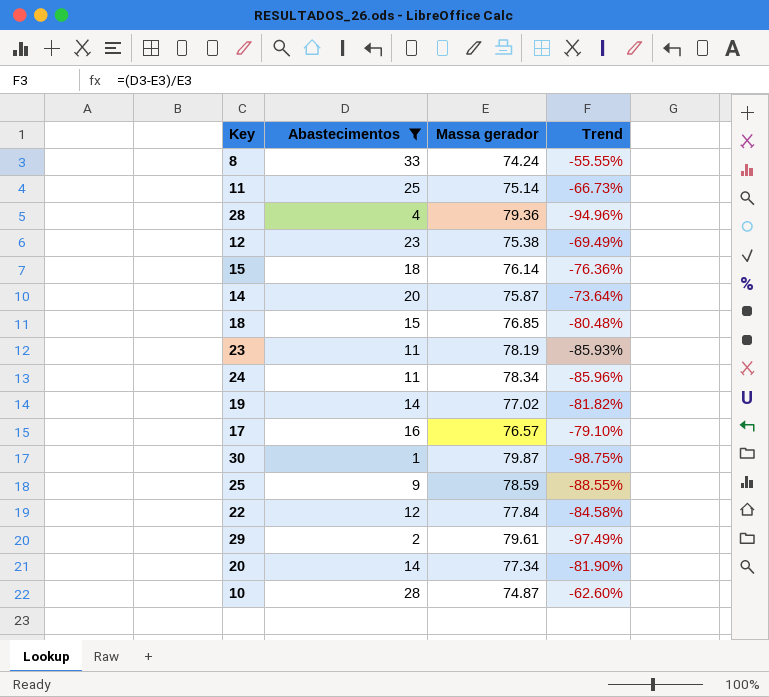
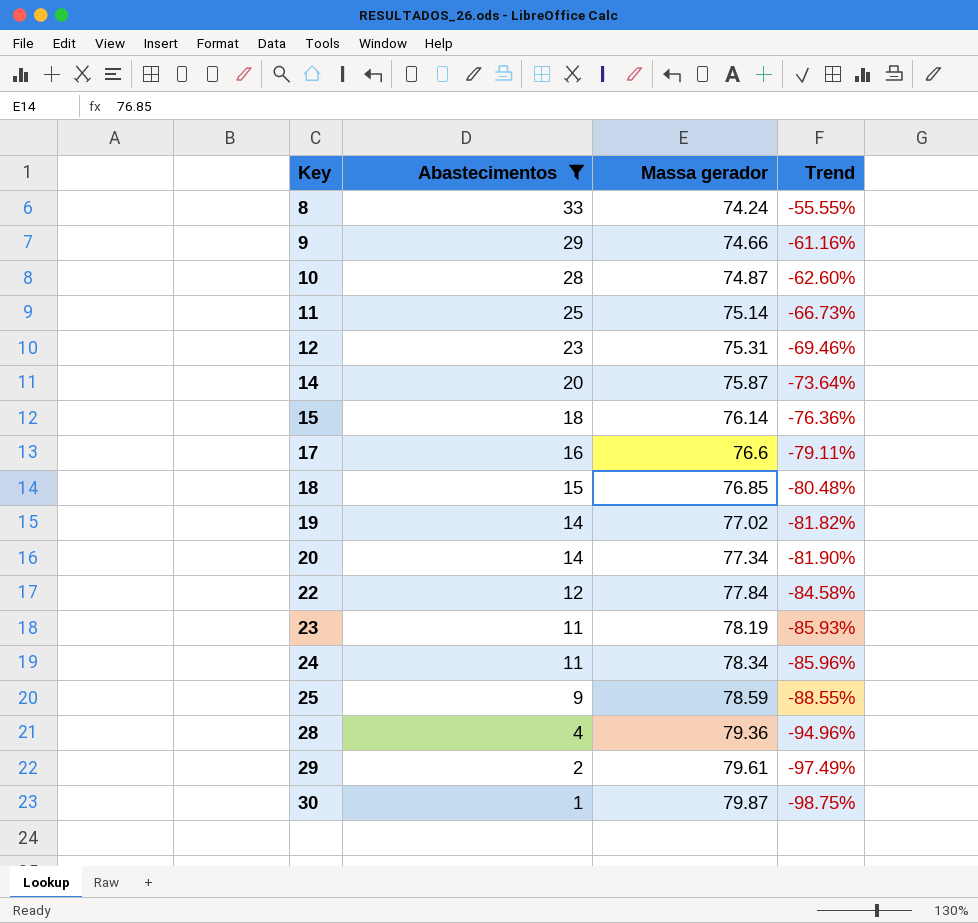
row order: none -> Key ascending
row 9: none -> 29 | 74.66 | -61.16%
12 | Massa gerador: 75.38 -> 75.31
12 | Trend: -69.49% -> -69.46%
17 | Massa gerador: 76.57 -> 76.6
17 | Trend: -79.10% -> -79.11%

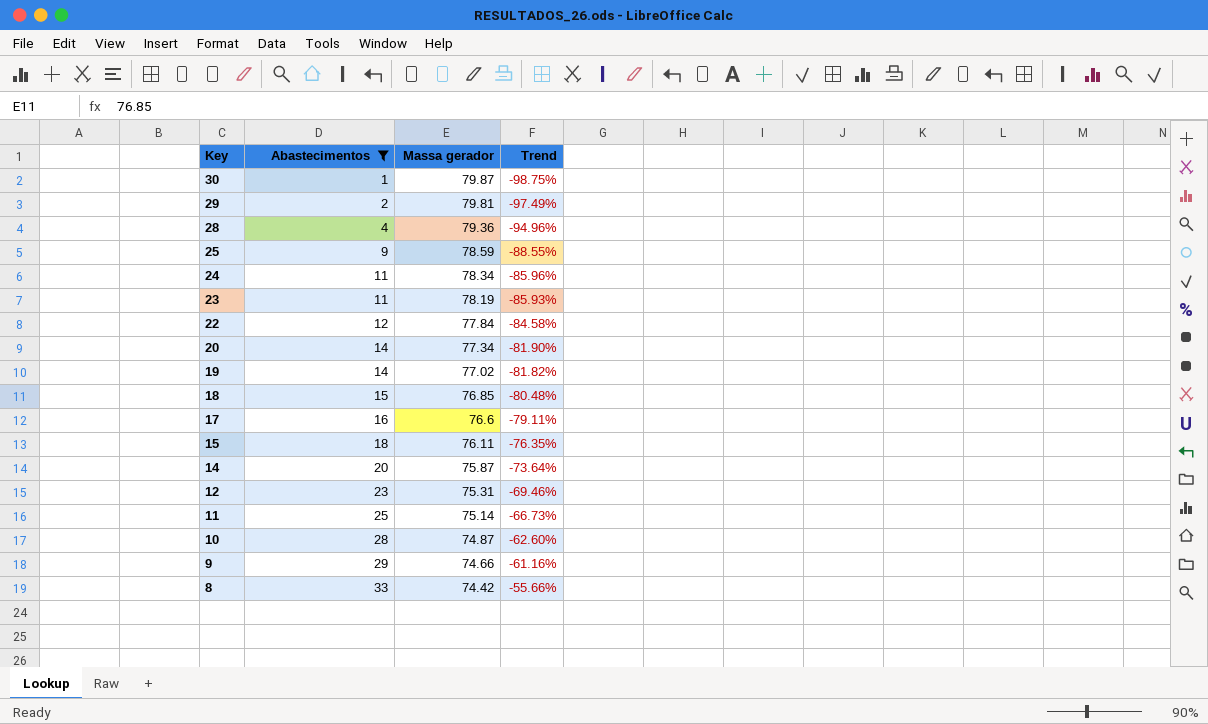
row order: Key ascending -> Key descending
29 | Massa gerador: 79.61 -> 79.81
15 | Massa gerador: 76.14 -> 76.11
15 | Trend: -76.36% -> -76.35%
8 | Massa gerador: 74.24 -> 74.42
8 | Trend: -55.55% -> -55.66%

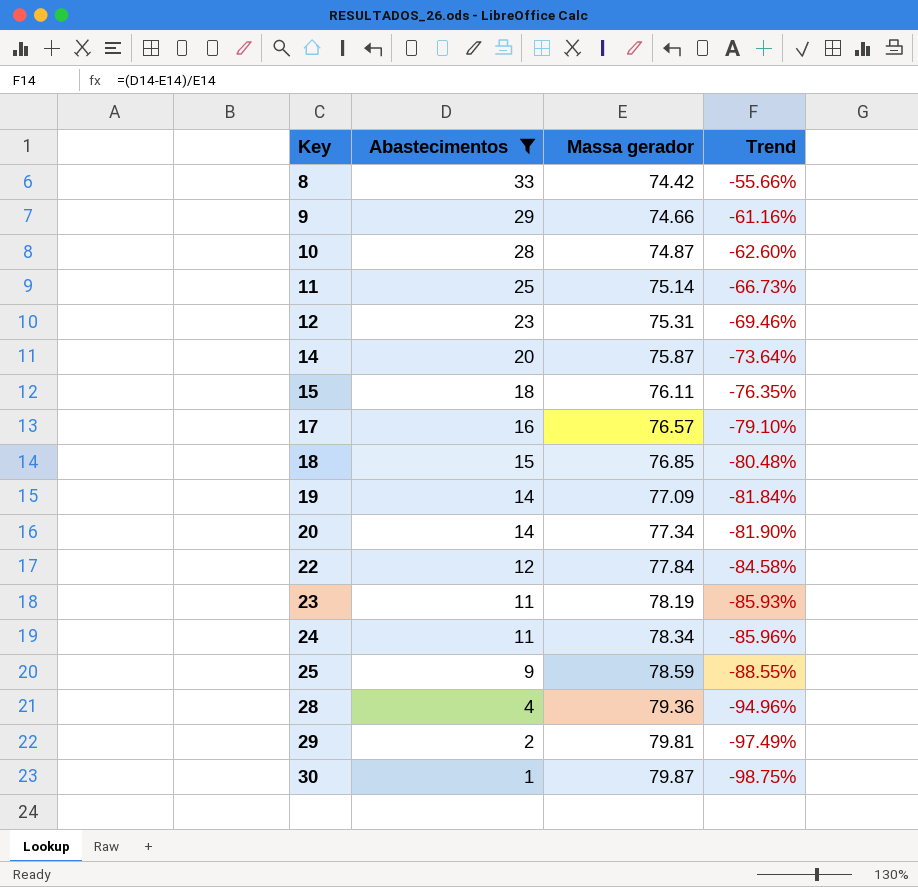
row order: Key descending -> Key ascending
17 | Massa gerador: 76.6 -> 76.57
17 | Trend: -79.11% -> -79.10%
19 | Massa gerador: 77.02 -> 77.09
19 | Trend: -81.82% -> -81.84%

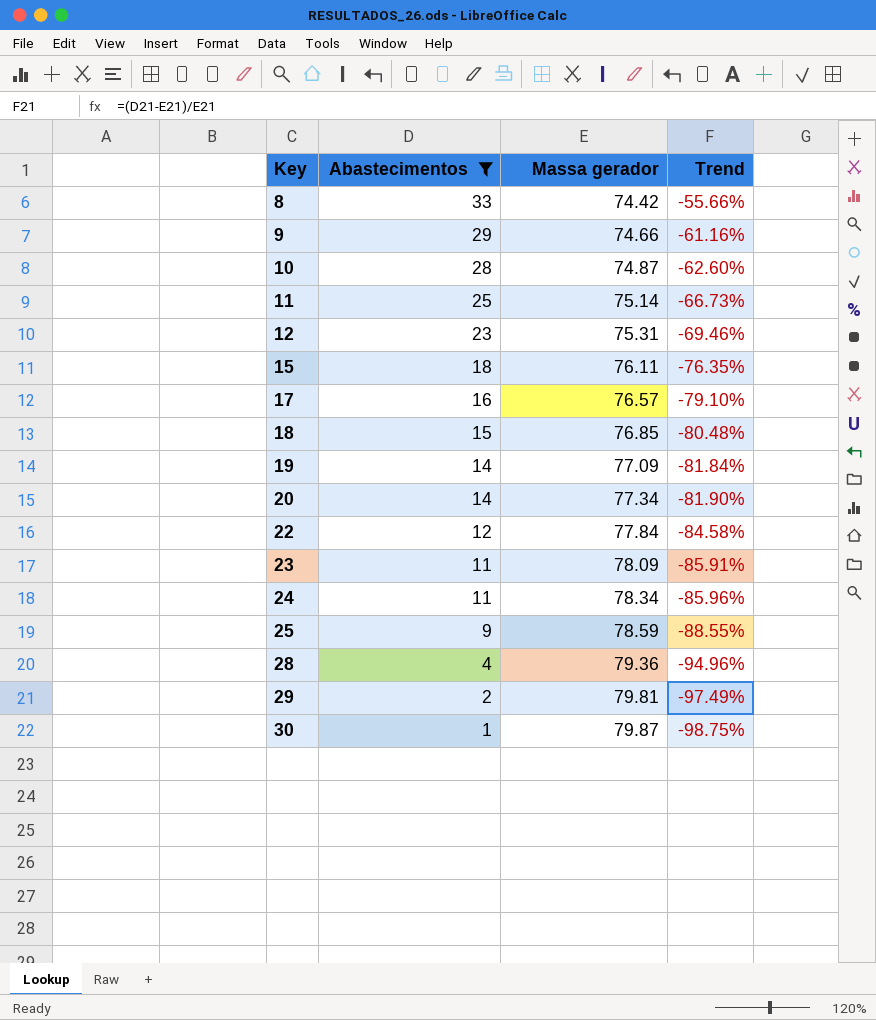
row 14: 20 | 75.87 | -73.64% -> none
23 | Massa gerador: 78.19 -> 78.09
23 | Trend: -85.93% -> -85.91%

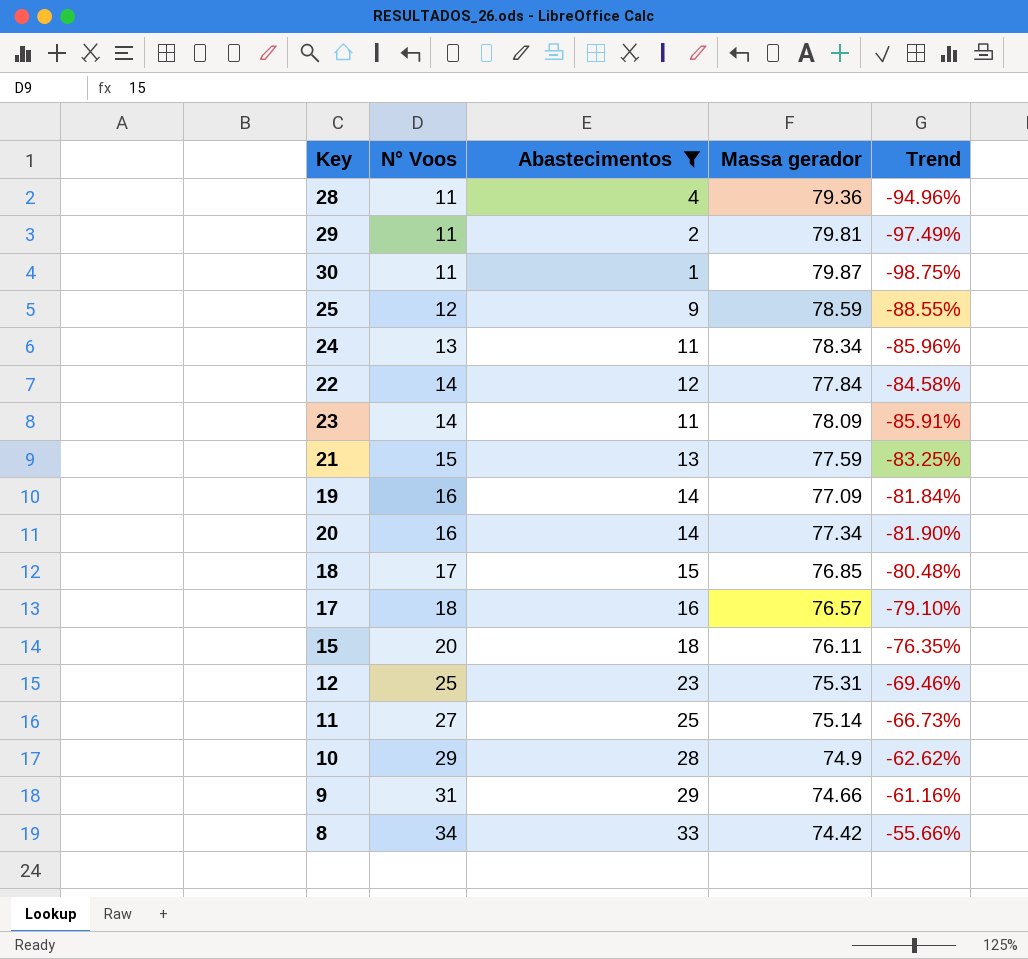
row order: Key ascending -> N° Voos ascending
column N° Voos | position: none -> 2
row 21: none -> 15 | 13 | 77.59 | -83.25%
10 | Massa gerador: 74.87 -> 74.9
10 | Trend: -62.60% -> -62.62%

